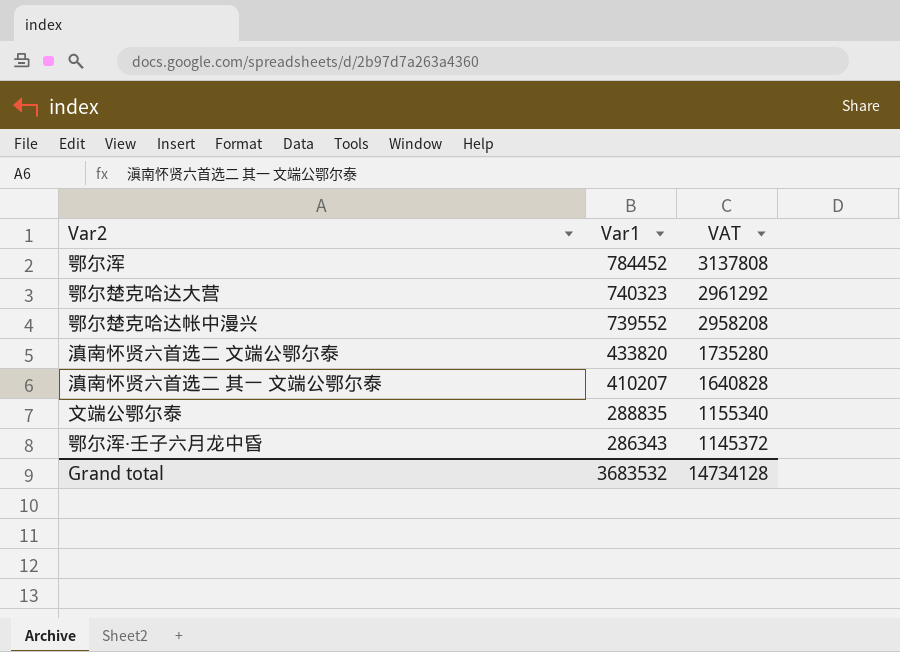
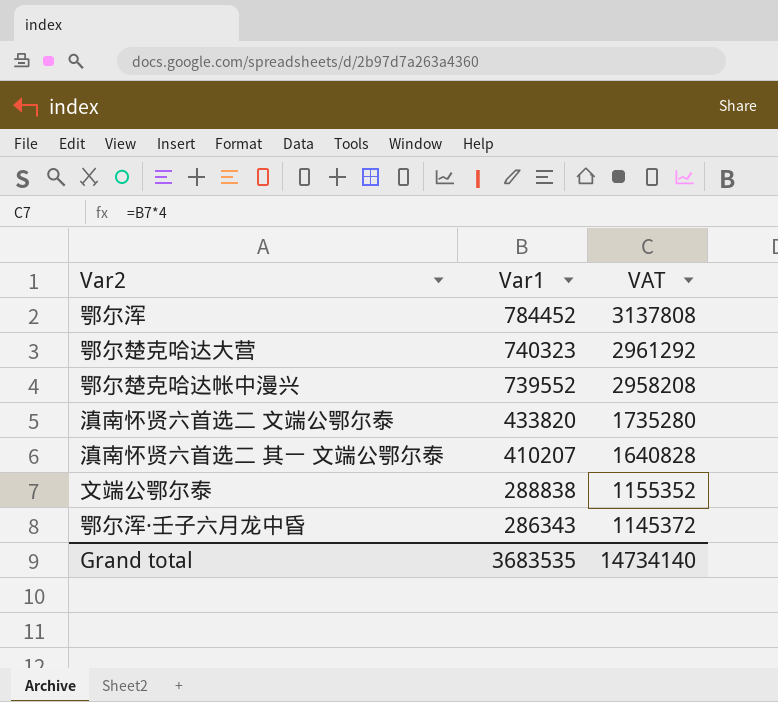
文端公鄂尔泰 | Var1: 288835 -> 288838
文端公鄂尔泰 | VAT: 1155340 -> 1155352
Grand total | Var1: 3683532 -> 3683535
Grand total | VAT: 14734128 -> 14734140

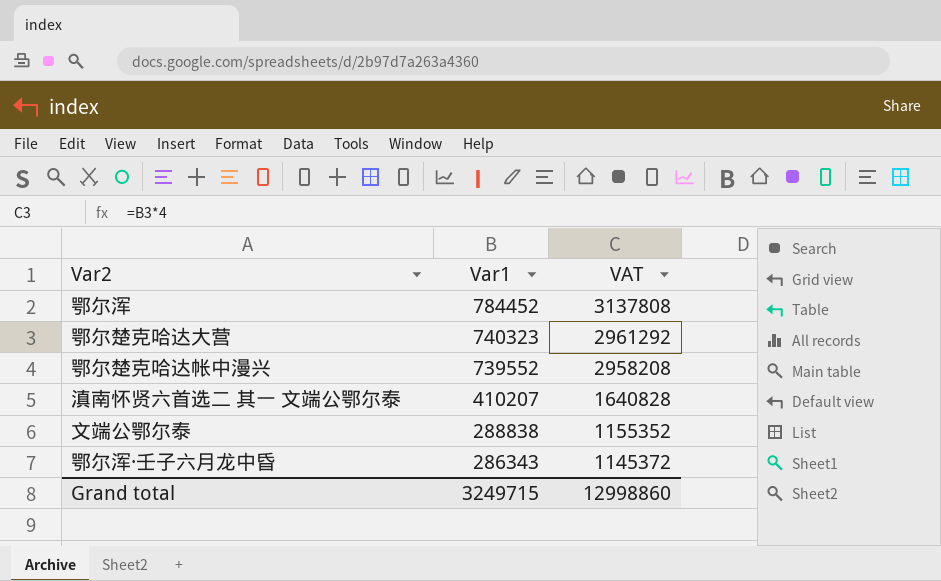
row 滇南怀贤六首选二 文端公鄂尔泰: 433820 | 1735280 -> none
Grand total | Var1: 3683535 -> 3249715
Grand total | VAT: 14734140 -> 12998860

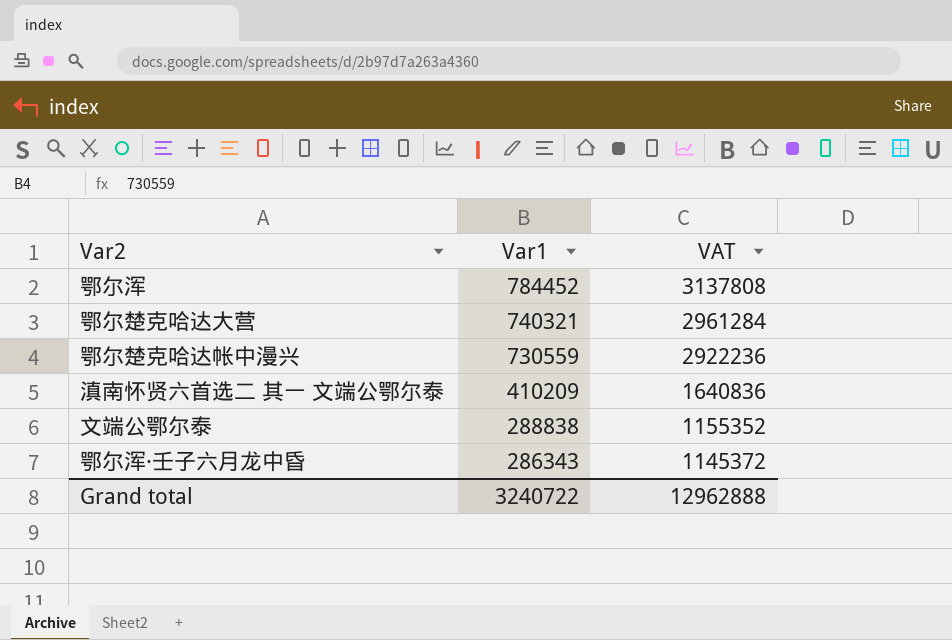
鄂尔楚克哈达大营 | Var1: 740323 -> 740321
鄂尔楚克哈达大营 | VAT: 2961292 -> 2961284
鄂尔楚克哈达帐中漫兴 | Var1: 739552 -> 730559
鄂尔楚克哈达帐中漫兴 | VAT: 2958208 -> 2922236
滇南怀贤六首选二 其一 文端公鄂尔泰 | Var1: 410207 -> 410209
滇南怀贤六首选二 其一 文端公鄂尔泰 | VAT: 1640828 -> 1640836
Grand total | Var1: 3249715 -> 3240722
Grand total | VAT: 12998860 -> 12962888

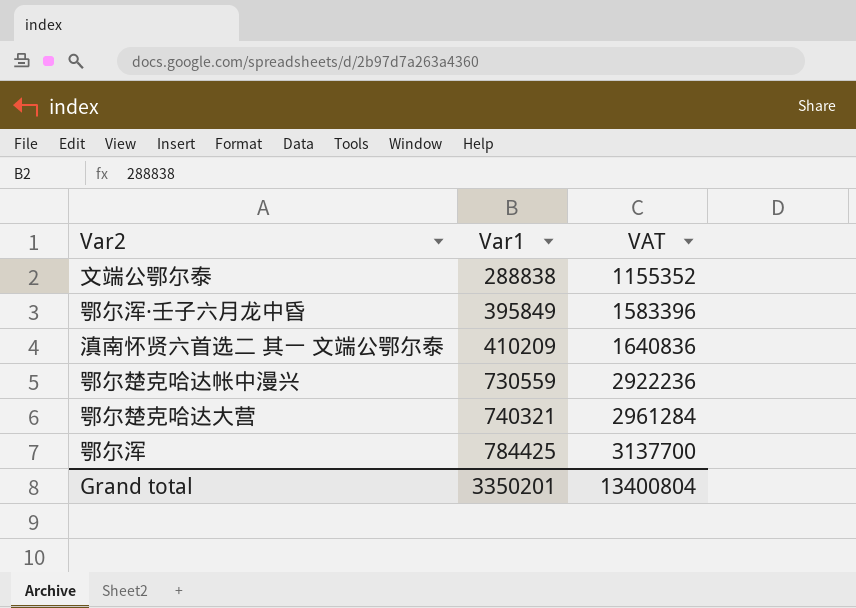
row order: Var1 descending -> Var1 ascending
鄂尔浑·壬子六月龙中昏 | Var1: 286343 -> 395849
鄂尔浑·壬子六月龙中昏 | VAT: 1145372 -> 1583396
鄂尔浑 | Var1: 784452 -> 784425
鄂尔浑 | VAT: 3137808 -> 3137700
Grand total | Var1: 3240722 -> 3350201
Grand total | VAT: 12962888 -> 13400804

